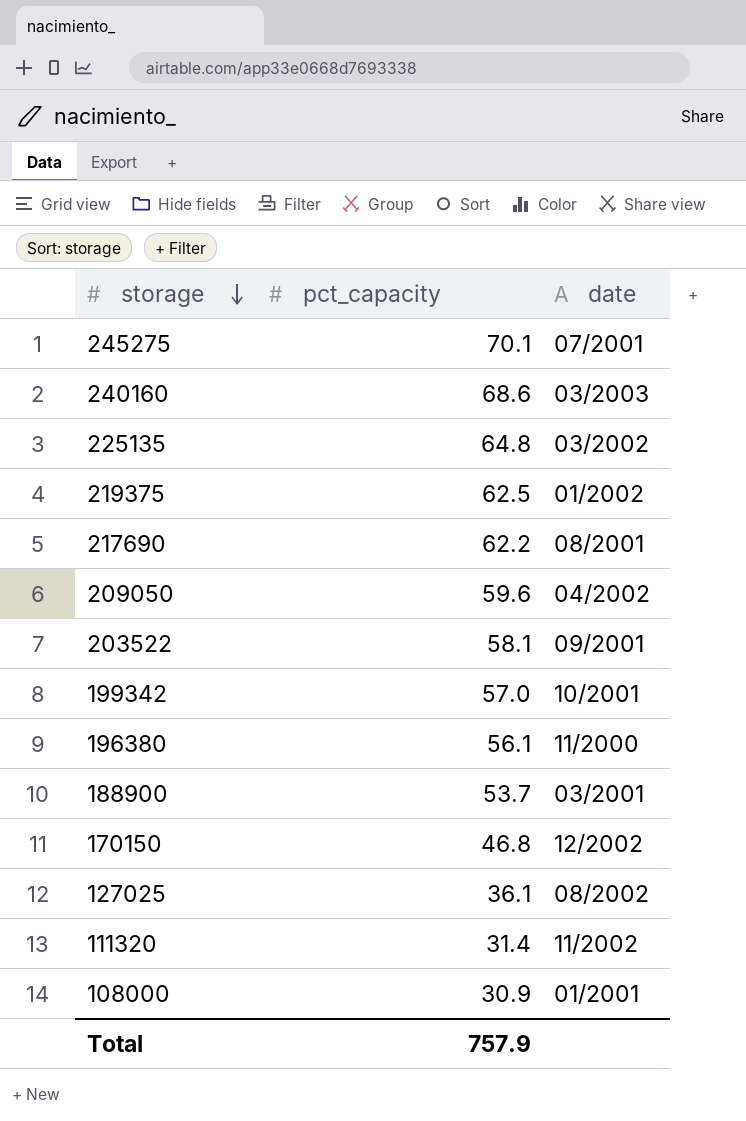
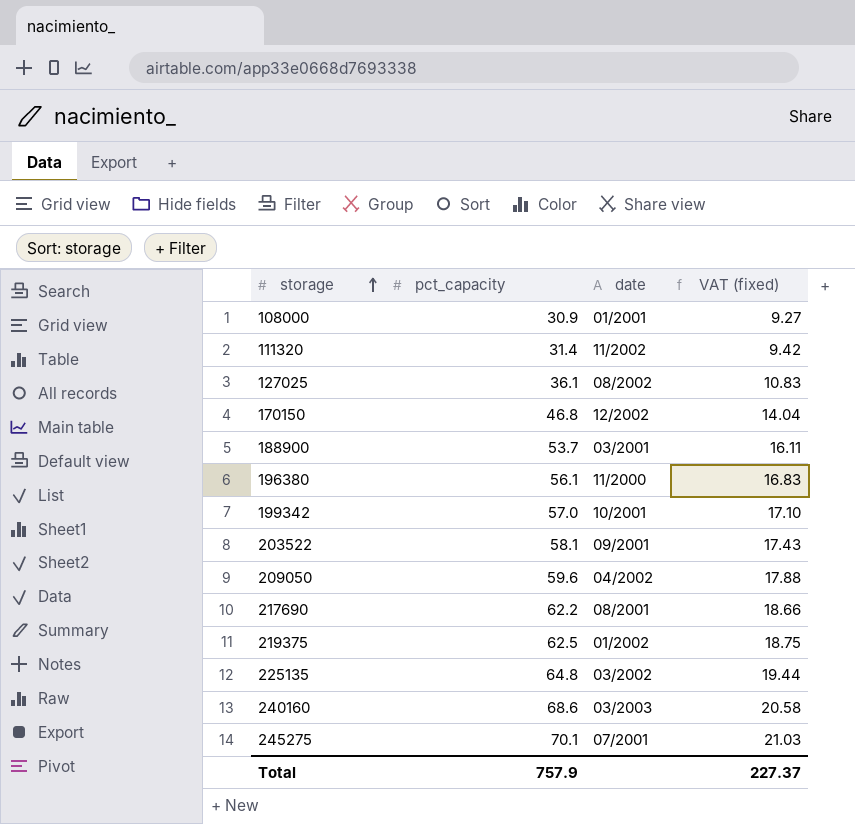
row order: storage descending -> storage ascending
column VAT (fixed) | formula: none -> [pct_capacity] * 0.3

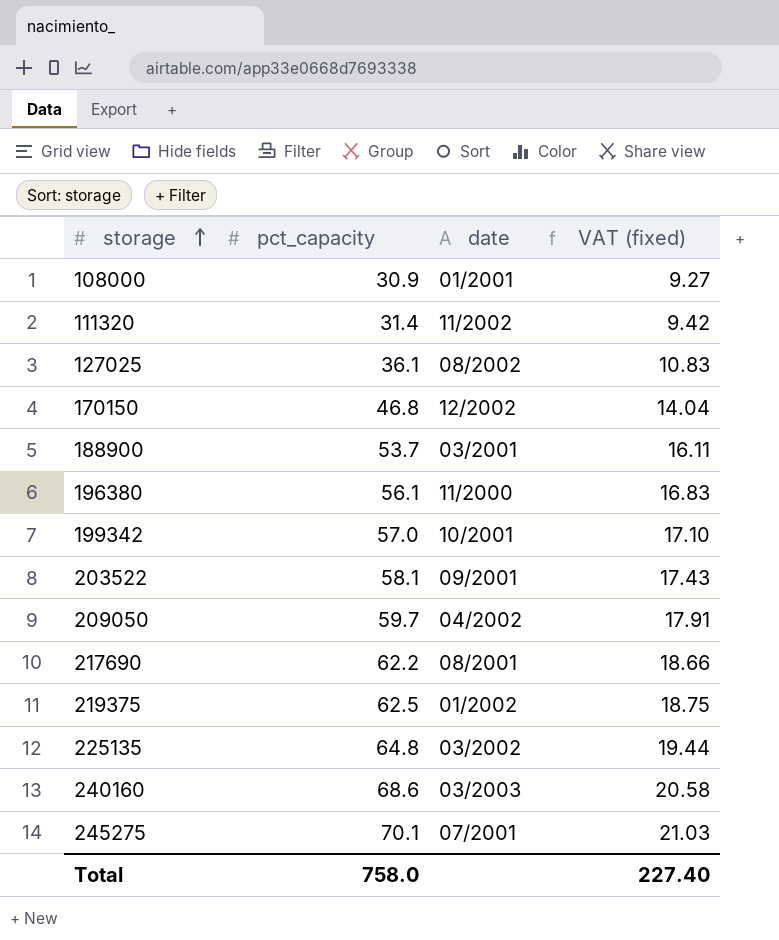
209050 | pct_capacity: 59.6 -> 59.7
209050 | VAT (fixed): 17.88 -> 17.91
Total | pct_capacity: 757.9 -> 758.0
Total | VAT (fixed): 227.37 -> 227.40

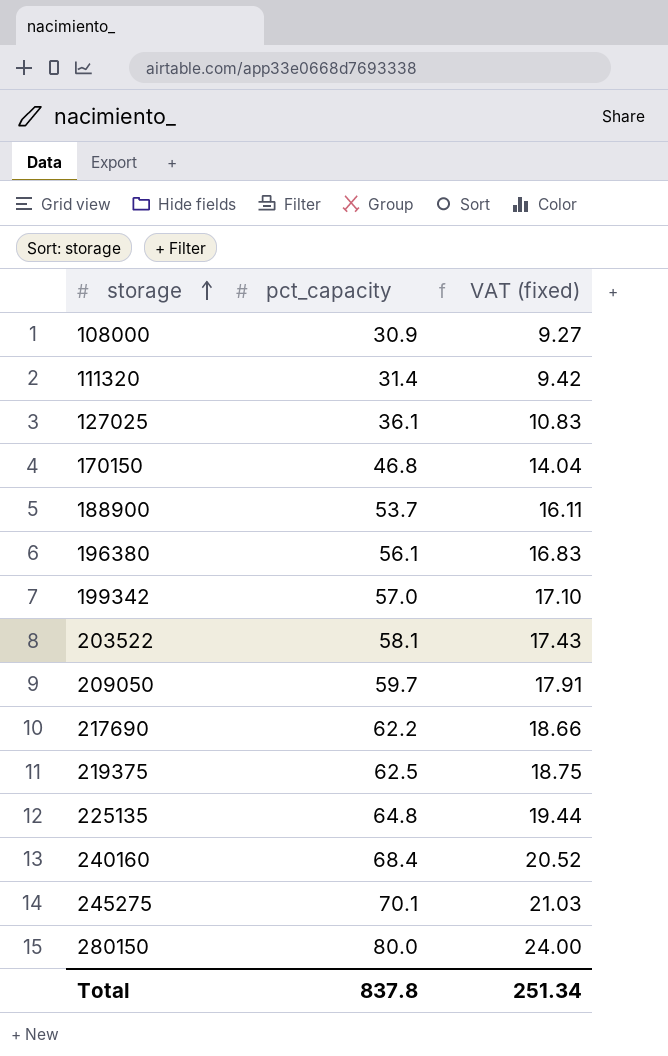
column date | position: 3 -> none
240160 | pct_capacity: 68.6 -> 68.4
240160 | VAT (fixed): 20.58 -> 20.52
row 280150: none -> 80.0 | 24.00
Total | pct_capacity: 758.0 -> 837.8
Total | VAT (fixed): 227.40 -> 251.34

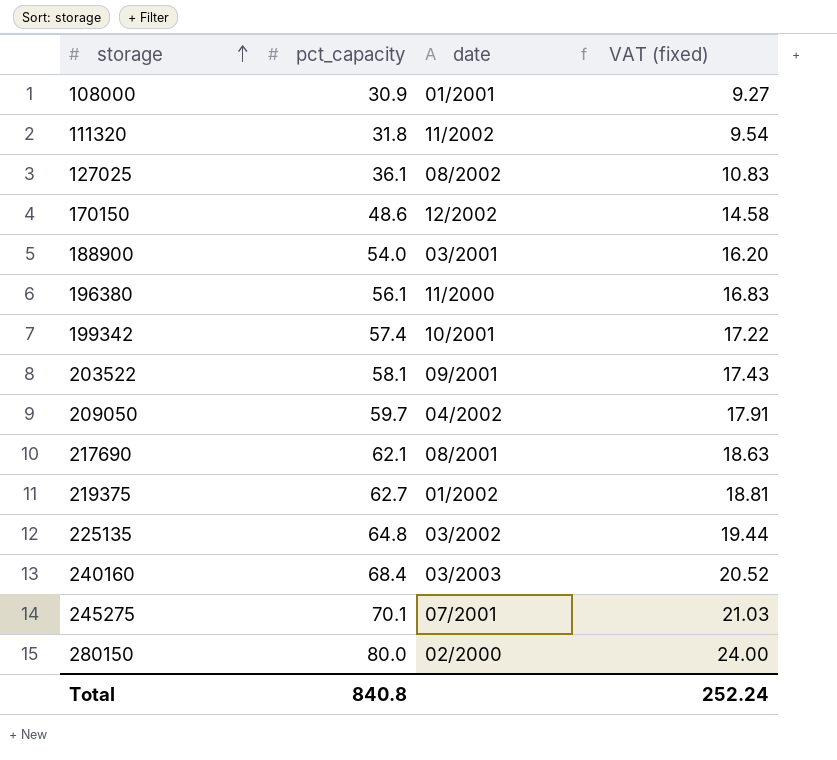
column date | position: none -> 3
111320 | pct_capacity: 31.4 -> 31.8
111320 | VAT (fixed): 9.42 -> 9.54
170150 | pct_capacity: 46.8 -> 48.6
170150 | VAT (fixed): 14.04 -> 14.58
188900 | pct_capacity: 53.7 -> 54.0
188900 | VAT (fixed): 16.11 -> 16.20
199342 | pct_capacity: 57.0 -> 57.4
199342 | VAT (fixed): 17.10 -> 17.22
217690 | pct_capacity: 62.2 -> 62.1
217690 | VAT (fixed): 18.66 -> 18.63
219375 | pct_capacity: 62.5 -> 62.7
219375 | VAT (fixed): 18.75 -> 18.81
Total | pct_capacity: 837.8 -> 840.8
Total | VAT (fixed): 251.34 -> 252.24

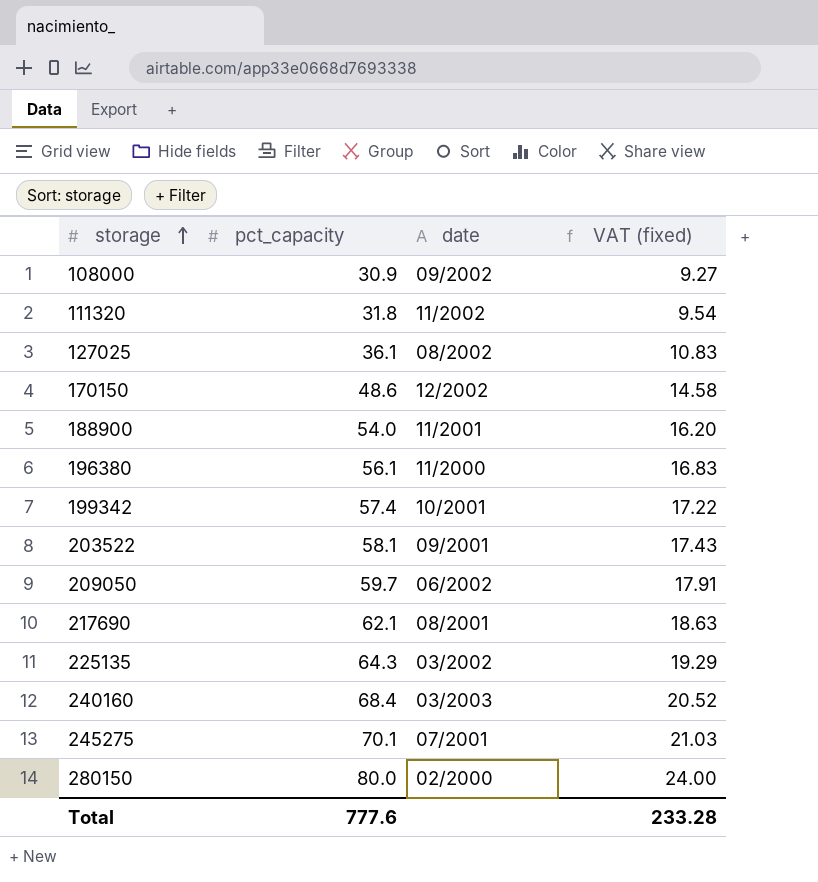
row 219375: 62.7 | 01/2002 | 18.81 -> none
108000 | date: 01/2001 -> 09/2002
188900 | date: 03/2001 -> 11/2001
209050 | date: 04/2002 -> 06/2002
225135 | pct_capacity: 64.8 -> 64.3
225135 | VAT (fixed): 19.44 -> 19.29
Total | pct_capacity: 840.8 -> 777.6
Total | VAT (fixed): 252.24 -> 233.28

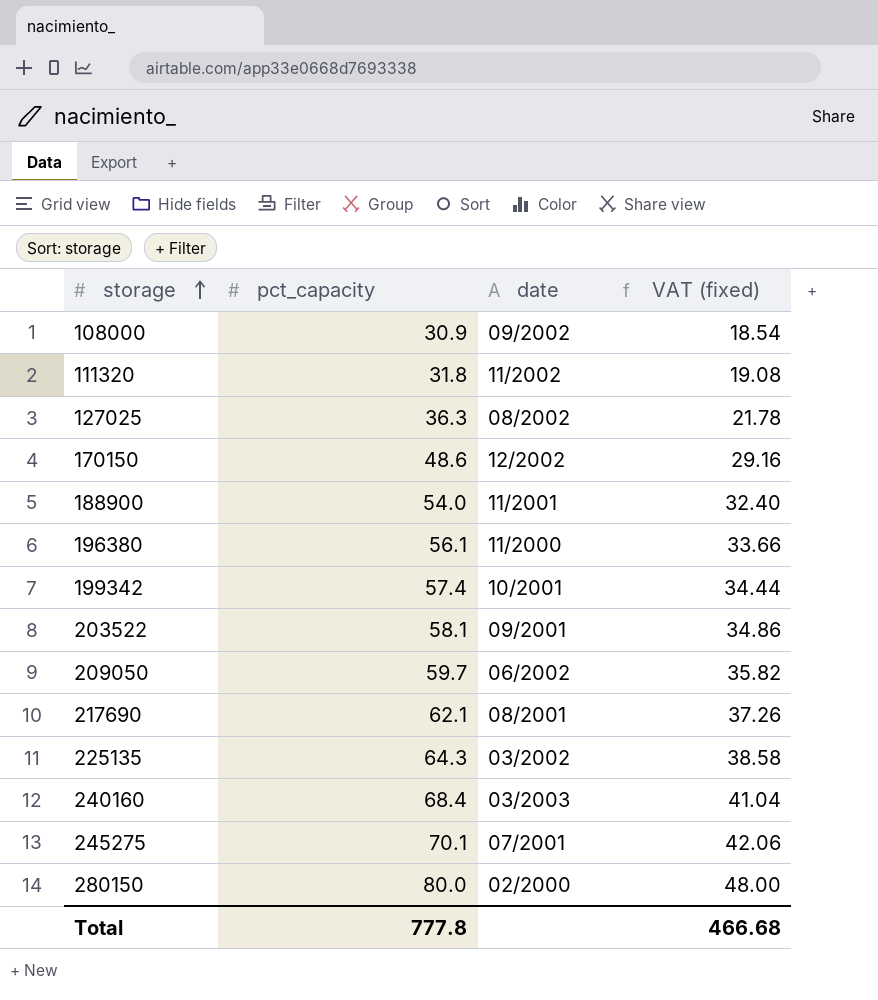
column VAT (fixed) | formula: [pct_capacity] * 0.3 -> [pct_capacity] * 0.6
127025 | pct_capacity: 36.1 -> 36.3
Total | pct_capacity: 777.6 -> 777.8
Total | VAT (fixed): 233.28 -> 466.68

